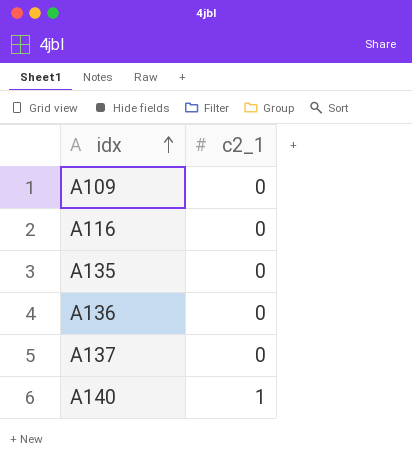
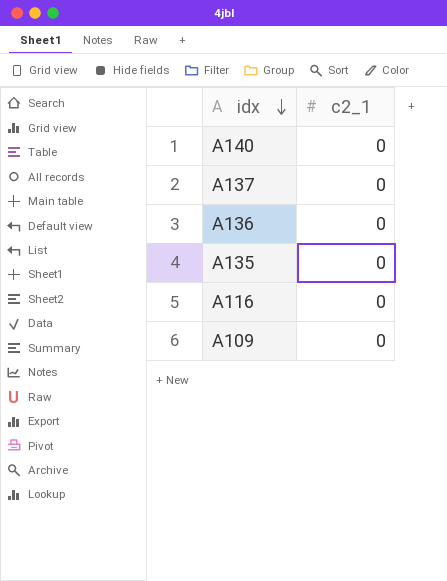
row order: idx ascending -> idx descending
A140 | c2_1: 1 -> 0

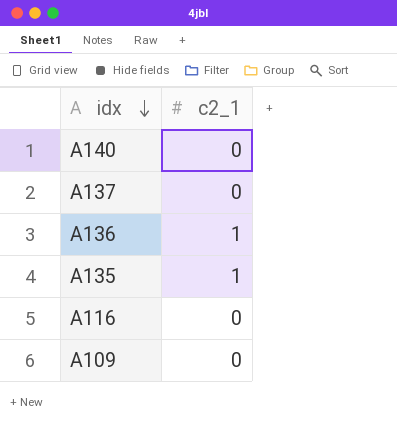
A136 | c2_1: 0 -> 1
A135 | c2_1: 0 -> 1

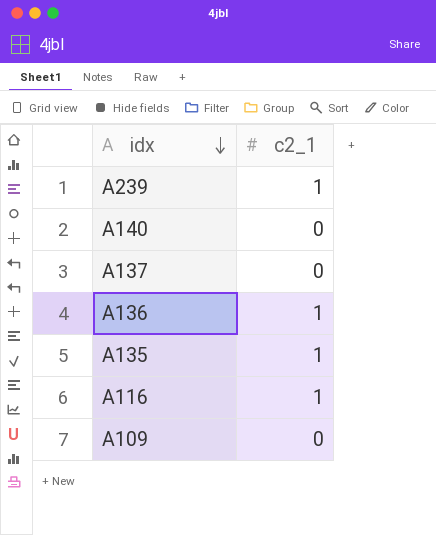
row A239: none -> 1
A116 | c2_1: 0 -> 1

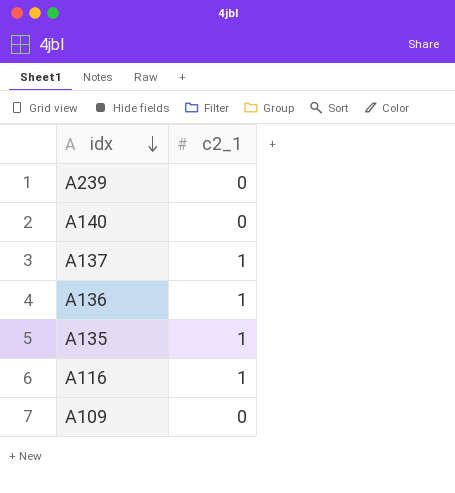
A239 | c2_1: 1 -> 0
A137 | c2_1: 0 -> 1

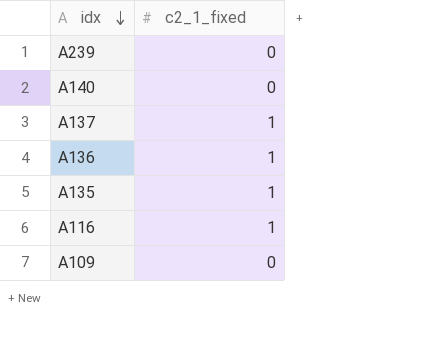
column name: c2_1 -> c2_1_fixed

